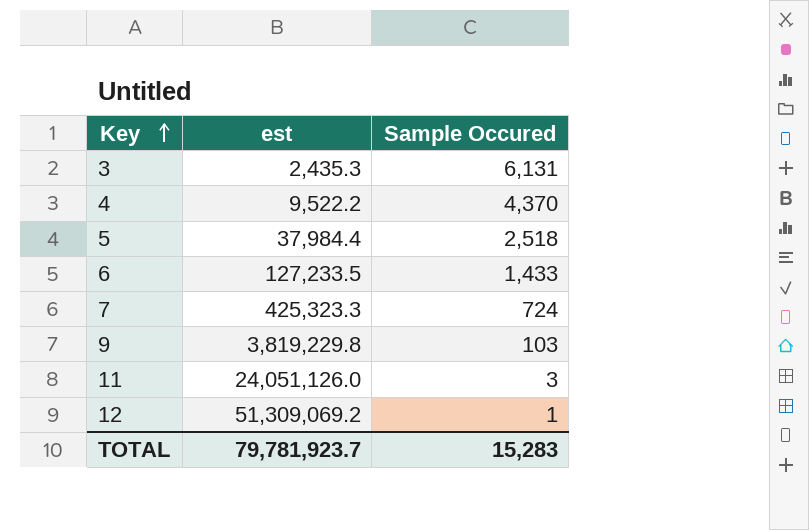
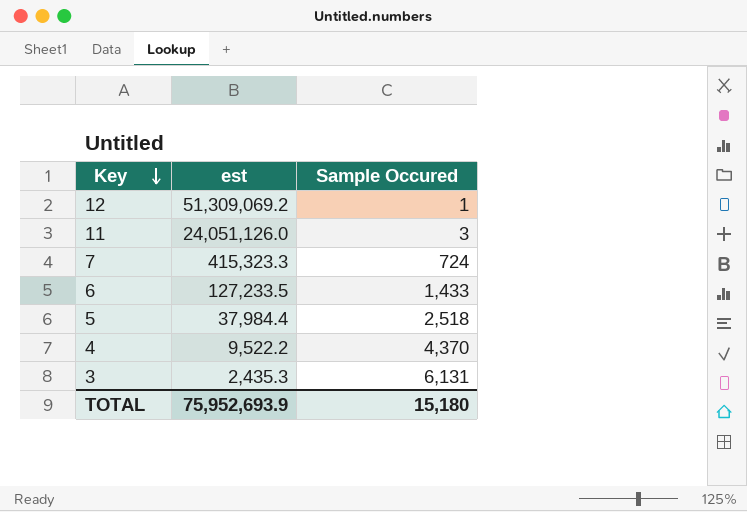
row order: Key ascending -> Key descending
row 9: 3,819,229.8 | 103 -> none
7 | est: 425,323.3 -> 415,323.3
TOTAL | est: 79,781,923.7 -> 75,952,693.9
TOTAL | Sample Occured: 15,283 -> 15,180

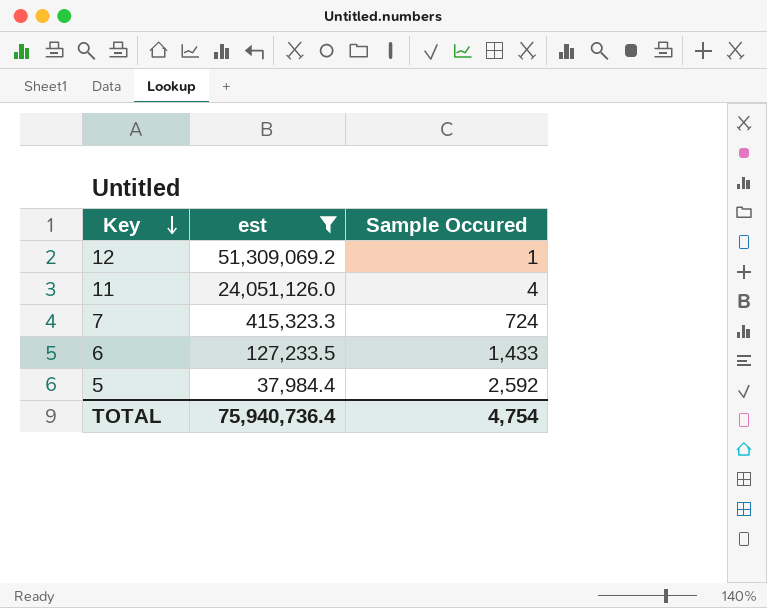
filter: none -> est >= 37,984.4
11 | Sample Occured: 3 -> 4
5 | Sample Occured: 2,518 -> 2,592
TOTAL | est: 75,952,693.9 -> 75,940,736.4
TOTAL | Sample Occured: 15,180 -> 4,754

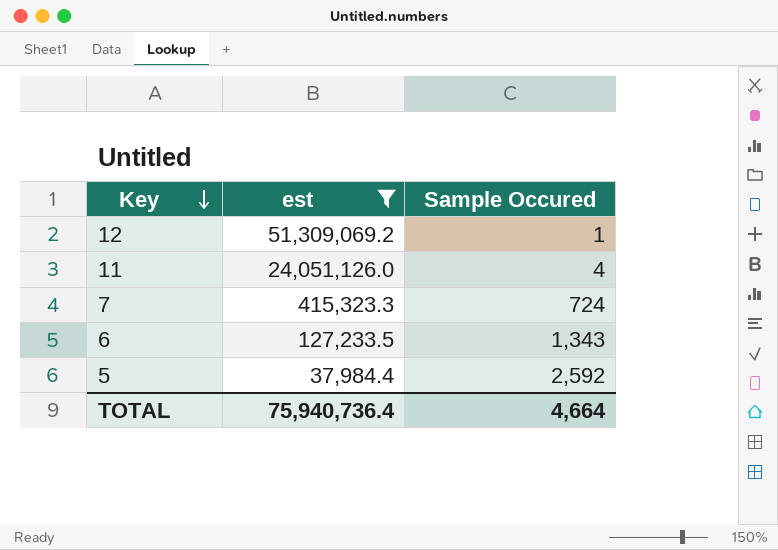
6 | Sample Occured: 1,433 -> 1,343
TOTAL | Sample Occured: 4,754 -> 4,664

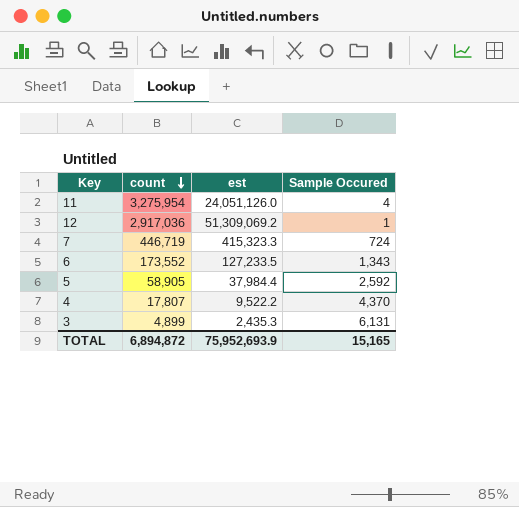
filter: est >= 37,984.4 -> none
row order: Key descending -> count descending
column count | position: none -> 2
TOTAL | est: 75,940,736.4 -> 75,952,693.9
TOTAL | Sample Occured: 4,664 -> 15,165

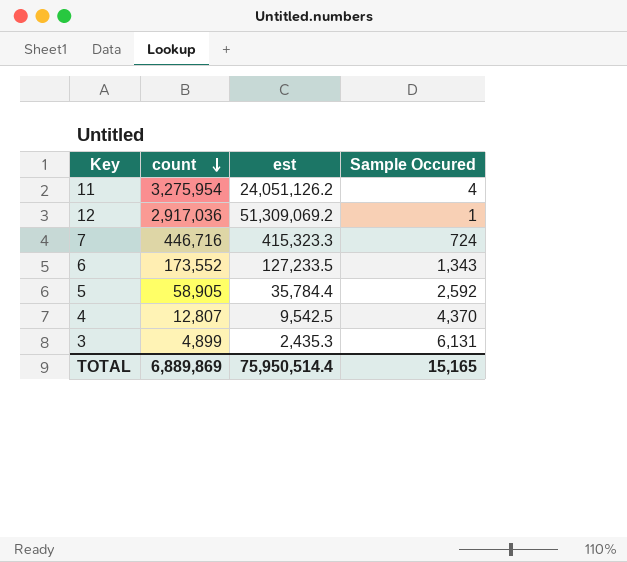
11 | est: 24,051,126.0 -> 24,051,126.2
7 | count: 446,719 -> 446,716
5 | est: 37,984.4 -> 35,784.4
4 | count: 17,807 -> 12,807
4 | est: 9,522.2 -> 9,542.5
TOTAL | count: 6,894,872 -> 6,889,869
TOTAL | est: 75,952,693.9 -> 75,950,514.4

